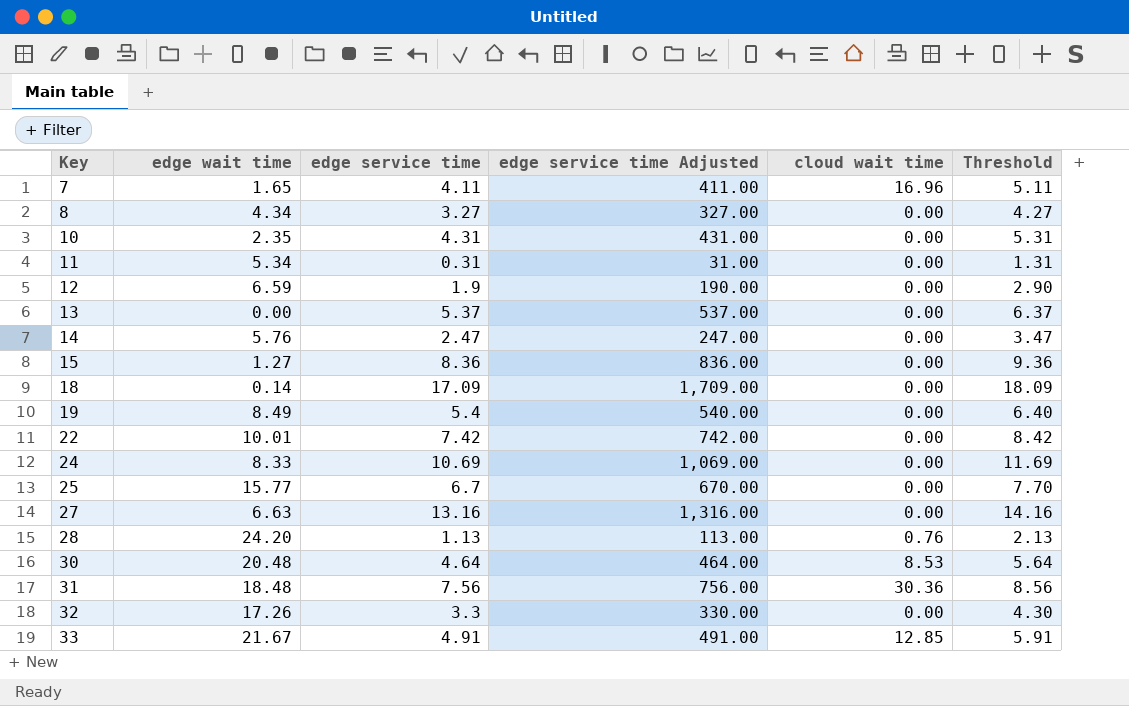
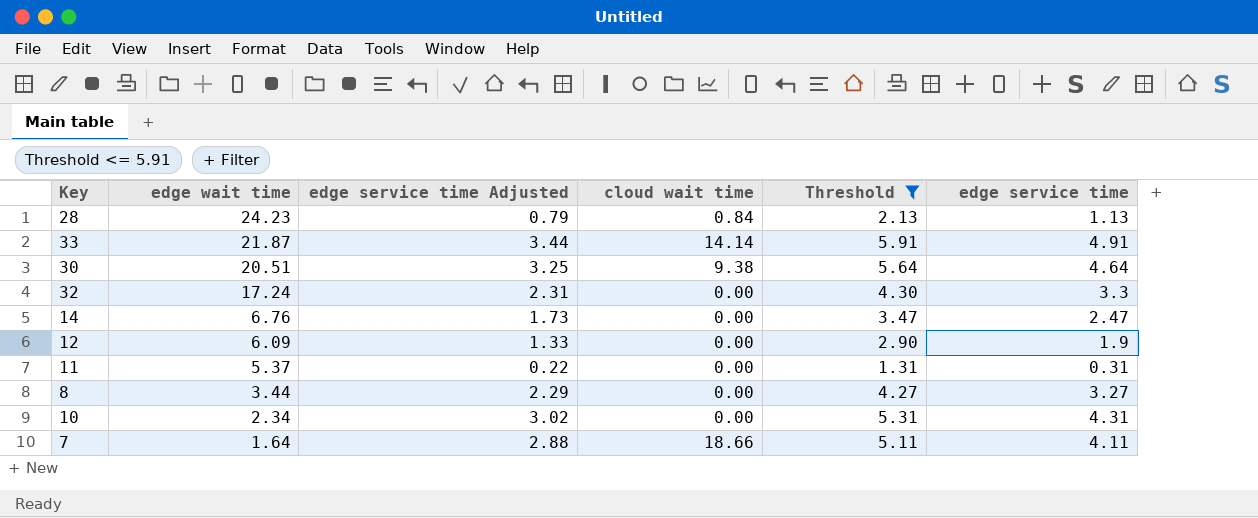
filter: none -> Threshold <= 5.91
row order: Key ascending -> edge wait time descending
column edge service time Adjusted | formula: [edge service time] * 100 -> [edge service time] * 0.7
column edge service time | position: 3 -> 6
28 | edge wait time: 24.20 -> 24.23
28 | cloud wait time: 0.76 -> 0.84
33 | edge wait time: 21.67 -> 21.87
33 | cloud wait time: 12.85 -> 14.14
30 | edge wait time: 20.48 -> 20.51
30 | cloud wait time: 8.53 -> 9.38
32 | edge wait time: 17.26 -> 17.24
14 | edge wait time: 5.76 -> 6.76
12 | edge wait time: 6.59 -> 6.09
11 | edge wait time: 5.34 -> 5.37
8 | edge wait time: 4.34 -> 3.44
10 | edge wait time: 2.35 -> 2.34
7 | edge wait time: 1.65 -> 1.64
7 | cloud wait time: 16.96 -> 18.66

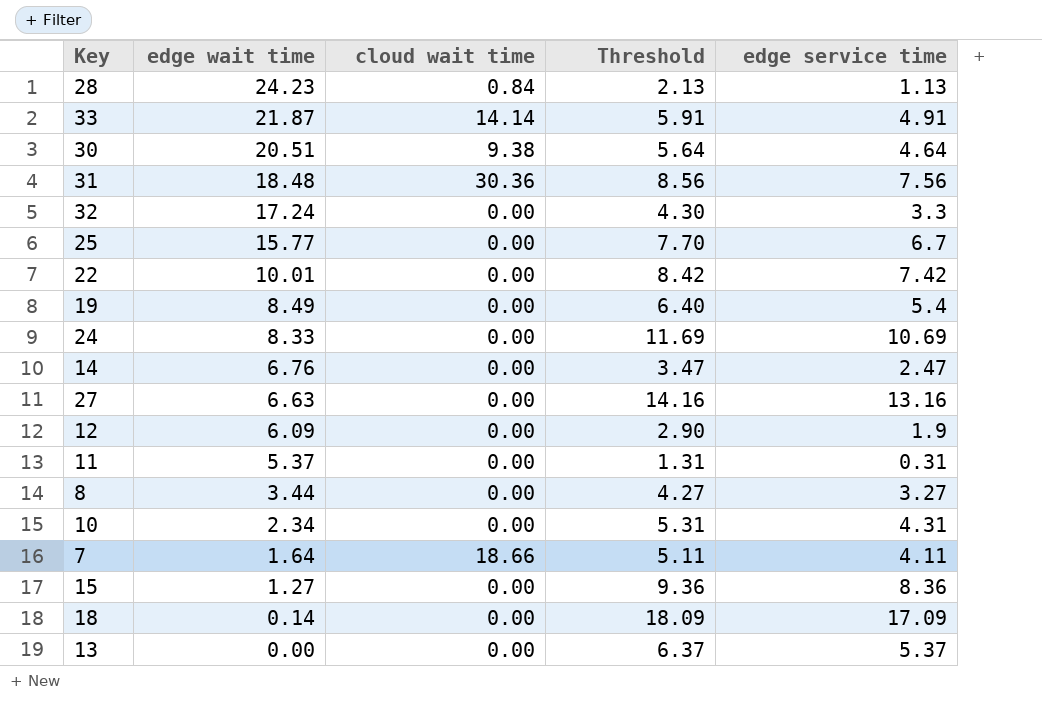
filter: Threshold <= 5.91 -> none
column edge service time Adjusted | formula: [edge service time] * 0.7 -> none

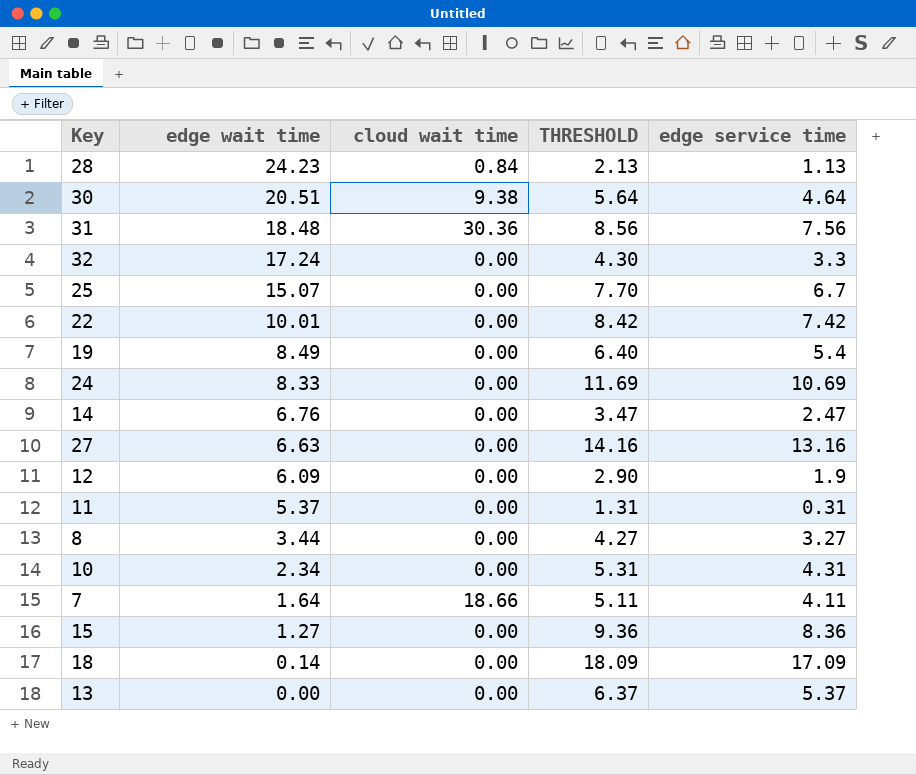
column name: Threshold -> THRESHOLD
row 33: 21.87 | 14.14 | 5.91 | 4.91 -> none
25 | edge wait time: 15.77 -> 15.07

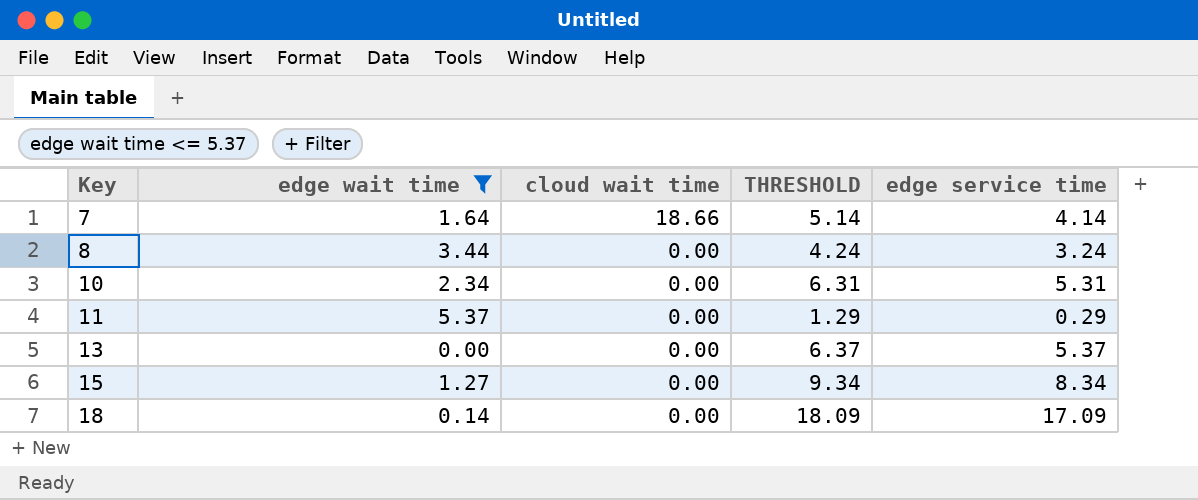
filter: none -> edge wait time <= 5.37
row order: edge wait time descending -> Key ascending
7 | THRESHOLD: 5.11 -> 5.14
7 | edge service time: 4.11 -> 4.14
8 | THRESHOLD: 4.27 -> 4.24
8 | edge service time: 3.27 -> 3.24
10 | THRESHOLD: 5.31 -> 6.31
10 | edge service time: 4.31 -> 5.31
11 | THRESHOLD: 1.31 -> 1.29
11 | edge service time: 0.31 -> 0.29
15 | THRESHOLD: 9.36 -> 9.34
15 | edge service time: 8.36 -> 8.34

